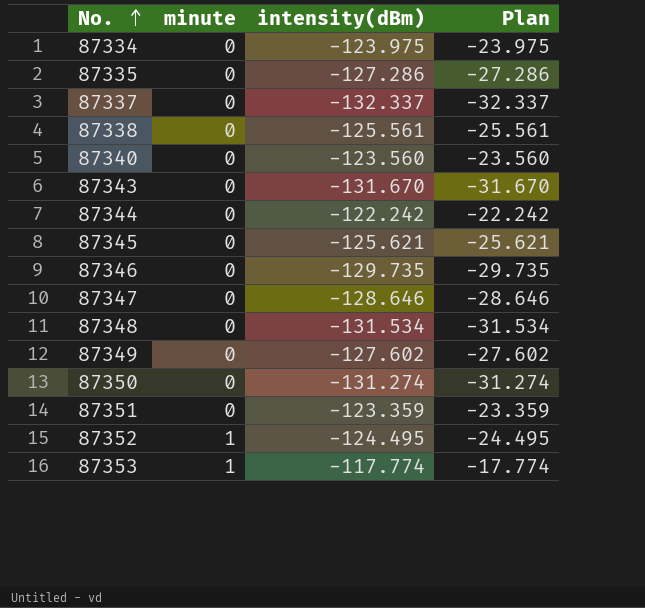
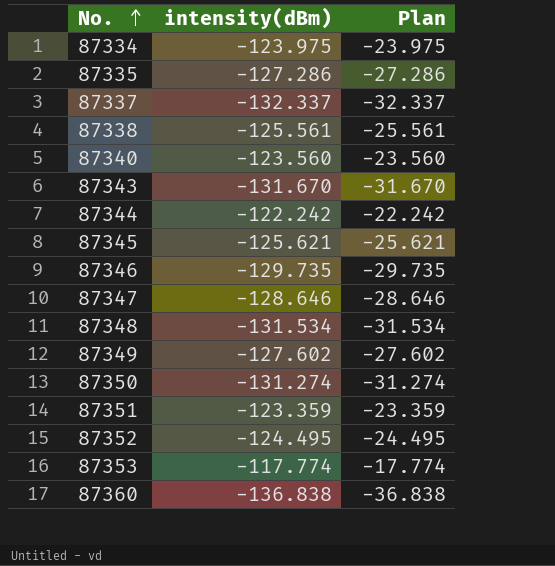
column minute | position: 2 -> none
row 87360: none -> -136.838 | -36.838

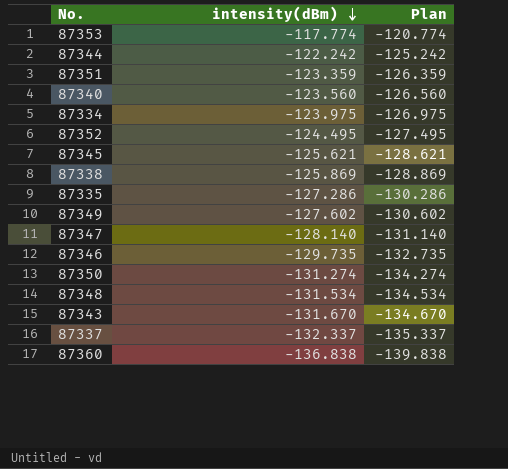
row order: No. ascending -> intensity(dBm) descending
column Plan | formula: [intensity(dBm)] + 100 -> [intensity(dBm)] - 3
87338 | intensity(dBm): -125.561 -> -125.869
87347 | intensity(dBm): -128.646 -> -128.140

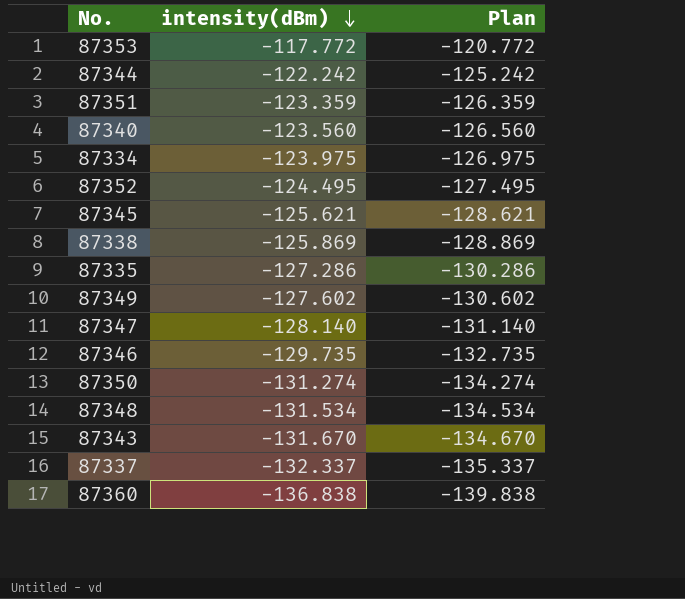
87353 | intensity(dBm): -117.774 -> -117.772
87353 | Plan: -120.774 -> -120.772

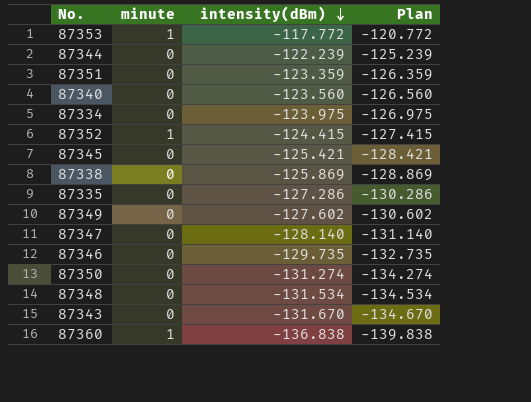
column minute | position: none -> 2
row 87337: -132.337 | -135.337 -> none
87344 | intensity(dBm): -122.242 -> -122.239
87344 | Plan: -125.242 -> -125.239
87352 | intensity(dBm): -124.495 -> -124.415
87352 | Plan: -127.495 -> -127.415
87345 | intensity(dBm): -125.621 -> -125.421
87345 | Plan: -128.621 -> -128.421

